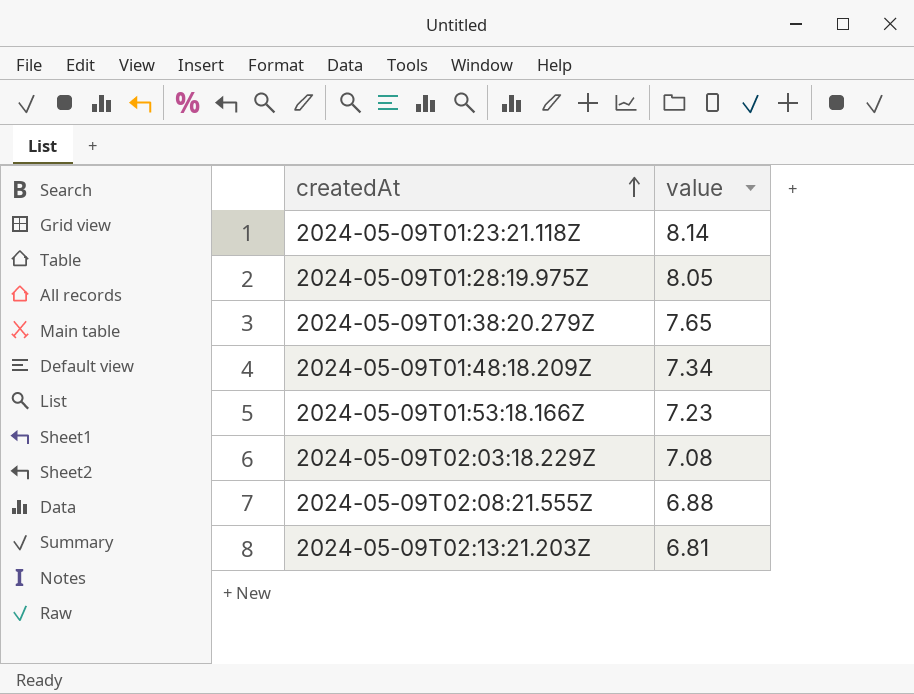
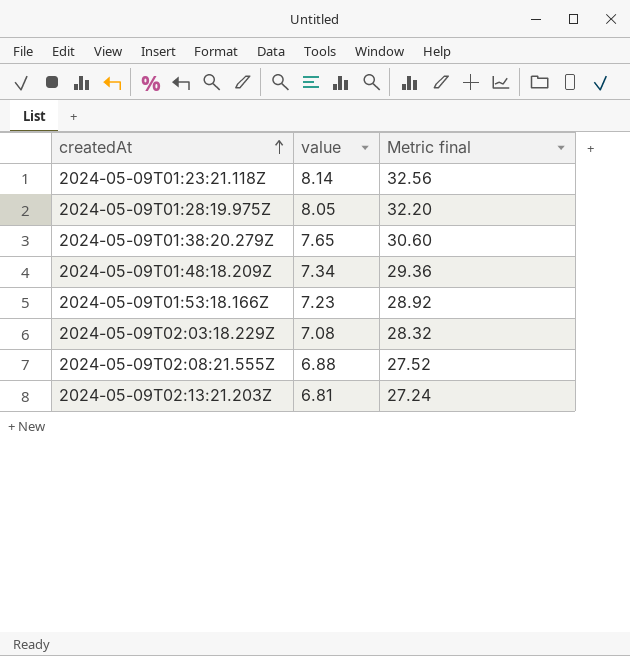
column Metric final | formula: none -> [value] * 4

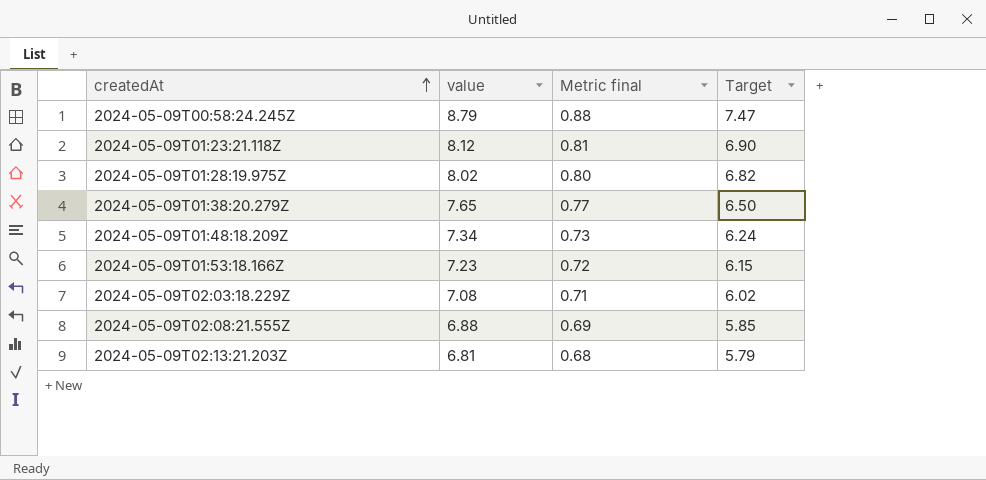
column Metric final | formula: [value] * 4 -> [value] * 0.1
column Target | formula: none -> [value] * 0.85
row 2024-05-09T00:58:24.245Z: none -> 8.79 | 0.88 | 7.47
2024-05-09T01:23:21.118Z | value: 8.14 -> 8.12
2024-05-09T01:28:19.975Z | value: 8.05 -> 8.02

